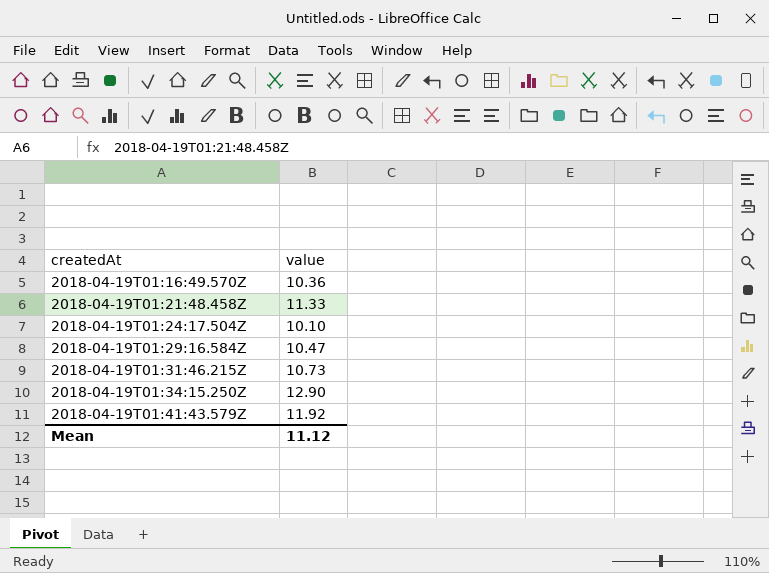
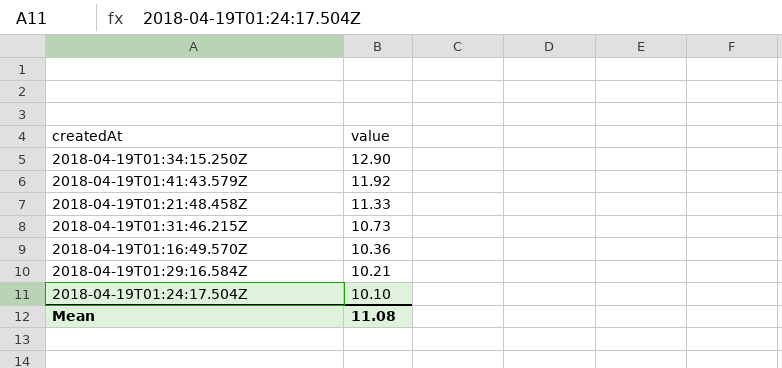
row order: createdAt ascending -> value descending
2018-04-19T01:29:16.584Z | value: 10.47 -> 10.21
Mean | value: 11.12 -> 11.08

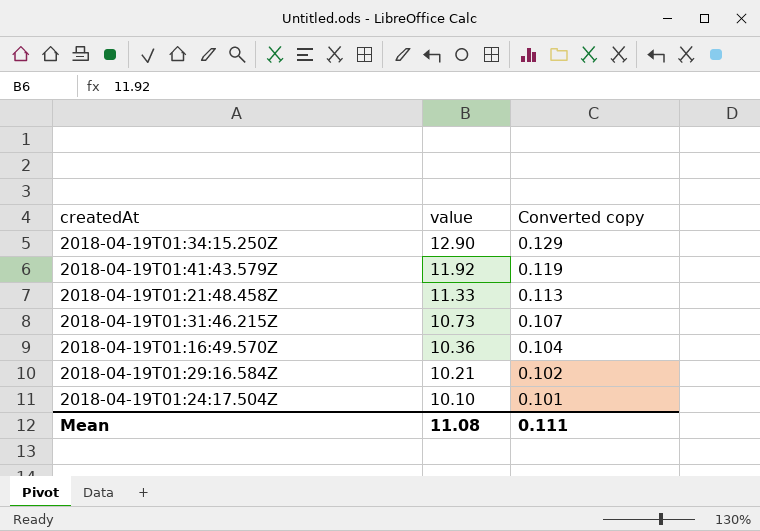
column Converted copy | formula: none -> [value] * 0.01

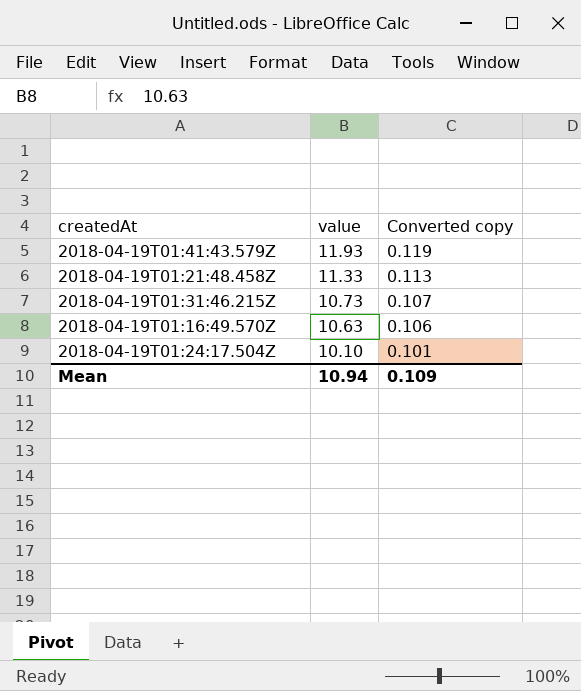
row 2018-04-19T01:34:15.250Z: 12.90 | 0.129 -> none
row 2018-04-19T01:29:16.584Z: 10.21 | 0.102 -> none
2018-04-19T01:41:43.579Z | value: 11.92 -> 11.93
2018-04-19T01:16:49.570Z | value: 10.36 -> 10.63
2018-04-19T01:16:49.570Z | Converted copy: 0.104 -> 0.106
Mean | value: 11.08 -> 10.94
Mean | Converted copy: 0.111 -> 0.109

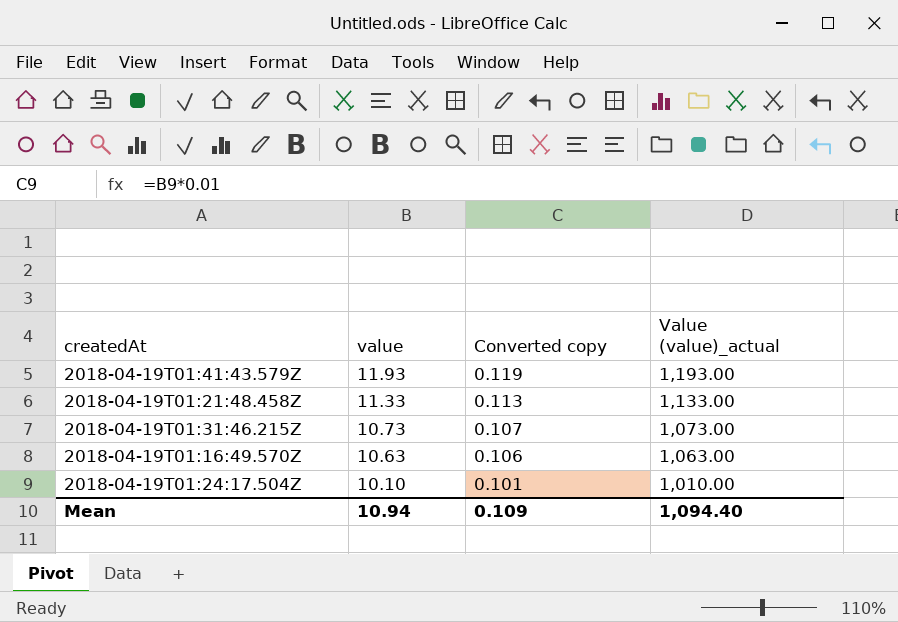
column Value (value)_actual | formula: none -> [value] * 100

